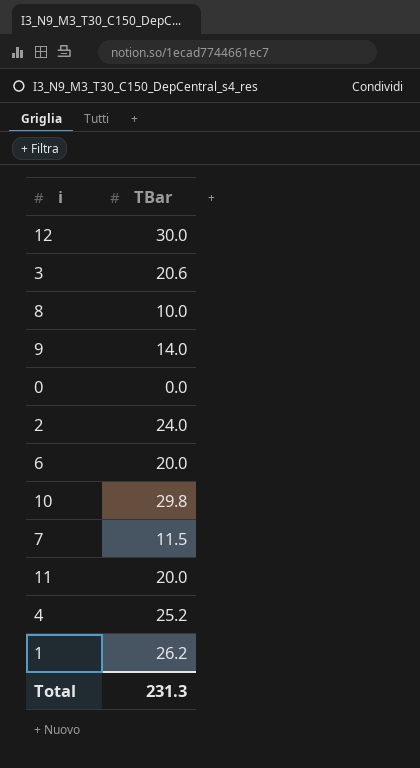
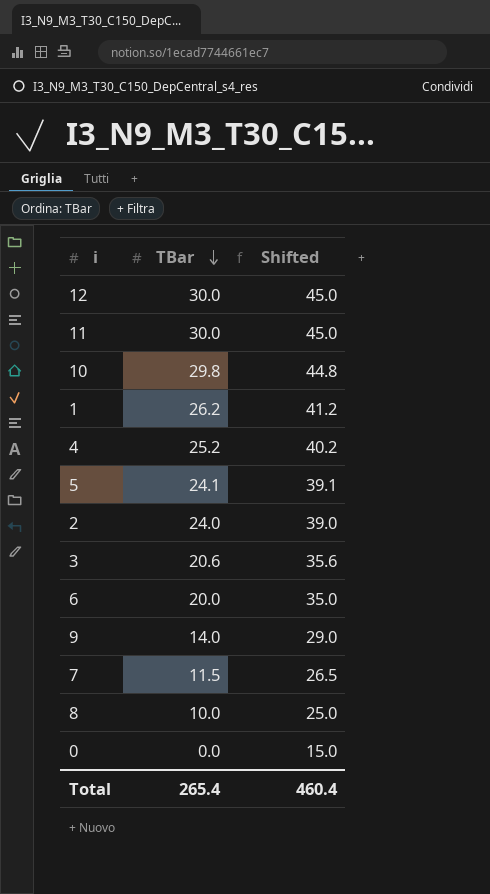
row order: none -> TBar descending
column Shifted | formula: none -> [TBar] + 15
11 | TBar: 20.0 -> 30.0
row 5: none -> 24.1 | 39.1
Total | TBar: 231.3 -> 265.4

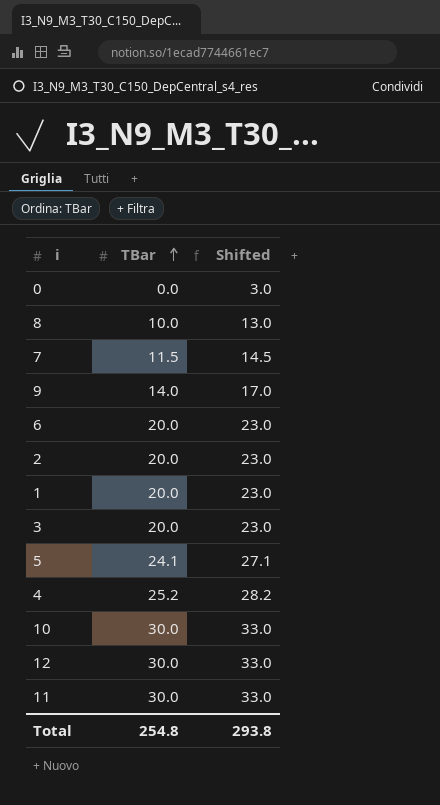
row order: TBar descending -> TBar ascending
column Shifted | formula: [TBar] + 15 -> [TBar] + 3
2 | TBar: 24.0 -> 20.0
1 | TBar: 26.2 -> 20.0
3 | TBar: 20.6 -> 20.0
10 | TBar: 29.8 -> 30.0
Total | TBar: 265.4 -> 254.8
Total | Shifted: 460.4 -> 293.8

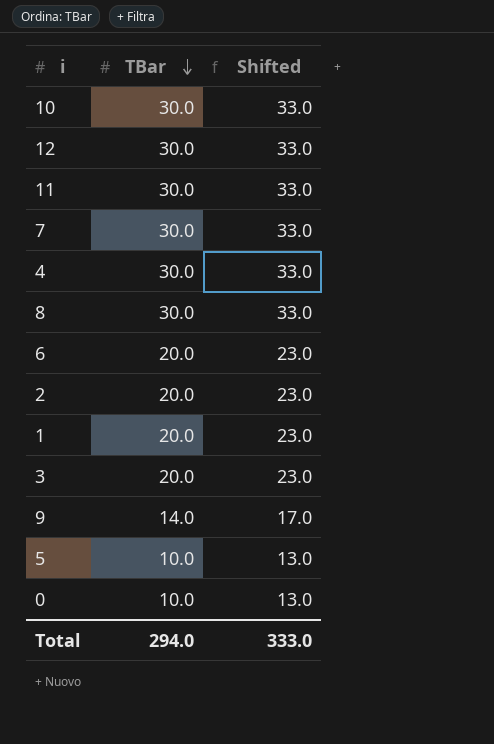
row order: TBar ascending -> TBar descending
7 | TBar: 11.5 -> 30.0
7 | Shifted: 14.5 -> 33.0
4 | TBar: 25.2 -> 30.0
4 | Shifted: 28.2 -> 33.0
8 | TBar: 10.0 -> 30.0
8 | Shifted: 13.0 -> 33.0
5 | TBar: 24.1 -> 10.0
5 | Shifted: 27.1 -> 13.0
0 | TBar: 0.0 -> 10.0
0 | Shifted: 3.0 -> 13.0
Total | TBar: 254.8 -> 294.0
Total | Shifted: 293.8 -> 333.0

